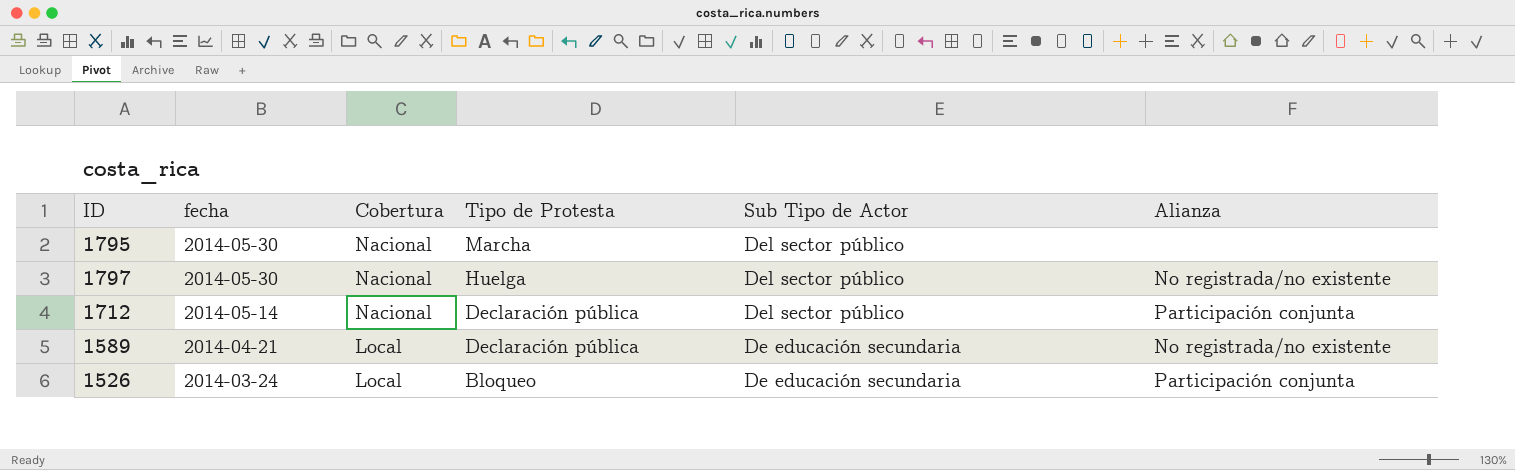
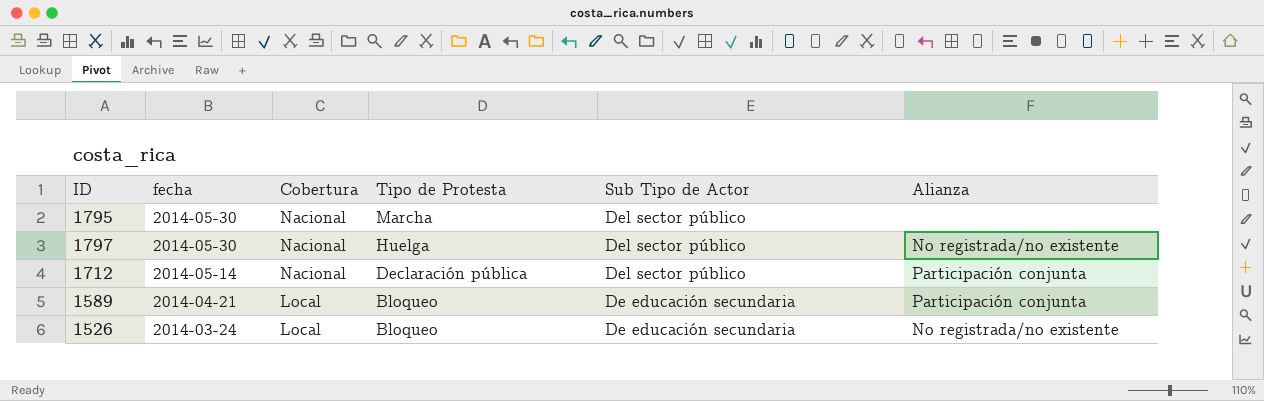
1589 | Tipo de Protesta: Declaración pública -> Bloqueo
1589 | Alianza: No registrada/no existente -> Participación conjunta
1526 | Alianza: Participación conjunta -> No registrada/no existente

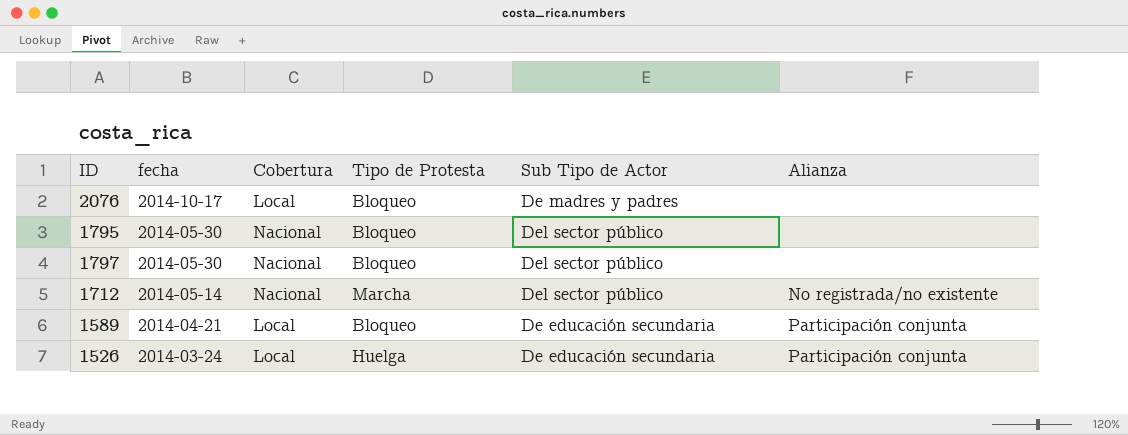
row 2076: none -> 2014-10-17 | Local | Bloqueo | De madres y padres | none
1795 | Tipo de Protesta: Marcha -> Bloqueo
1797 | Tipo de Protesta: Huelga -> Bloqueo
1797 | Alianza: No registrada/no existente -> none
1712 | Tipo de Protesta: Declaración pública -> Marcha
1712 | Alianza: Participación conjunta -> No registrada/no existente
1526 | Tipo de Protesta: Bloqueo -> Huelga
1526 | Alianza: No registrada/no existente -> Participación conjunta

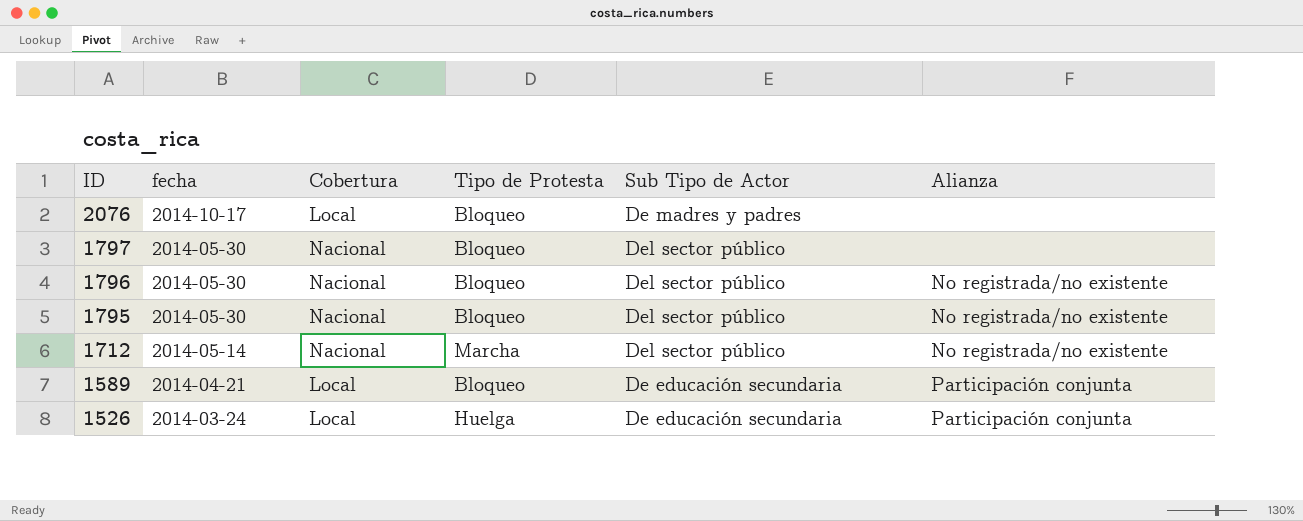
row order: fecha descending -> ID descending
row 1796: none -> 2014-05-30 | Nacional | Bloqueo | Del sector público | No registrada/no existente
1795 | Alianza: none -> No registrada/no existente

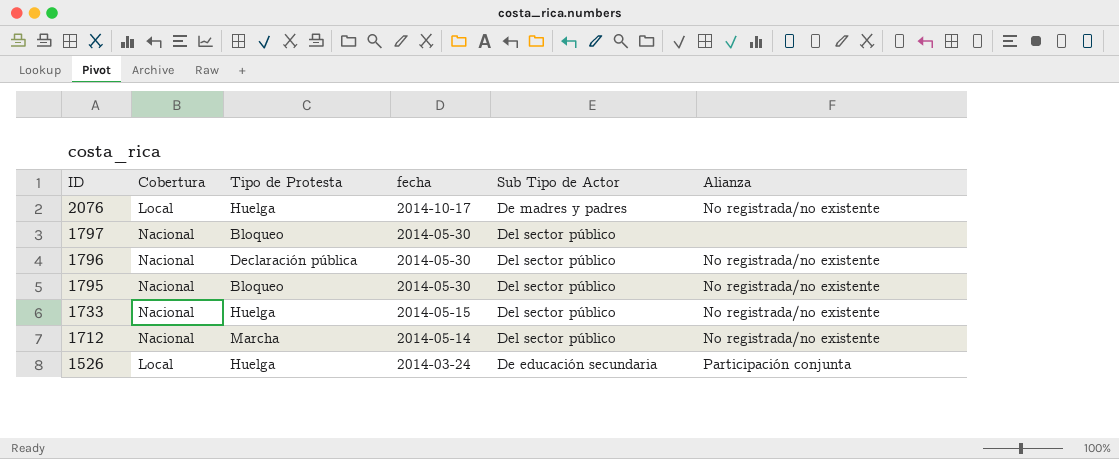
column fecha | position: 2 -> 4
row 1589: 2014-04-21 | Local | Bloqueo | De educación secundaria | Participación conjunta -> none
2076 | Tipo de Protesta: Bloqueo -> Huelga
2076 | Alianza: none -> No registrada/no existente
1796 | Tipo de Protesta: Bloqueo -> Declaración pública
row 1733: none -> Nacional | Huelga | 2014-05-15 | Del sector público | No registrada/no existente

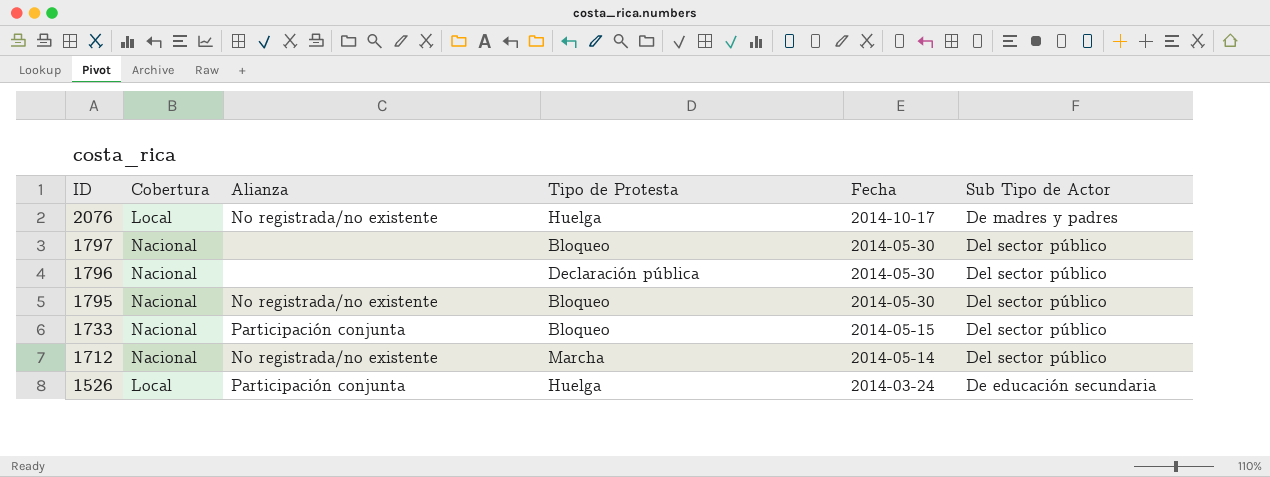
column Alianza | position: 6 -> 3
column name: fecha -> Fecha
1796 | Alianza: No registrada/no existente -> none
1733 | Alianza: No registrada/no existente -> Participación conjunta
1733 | Tipo de Protesta: Huelga -> Bloqueo

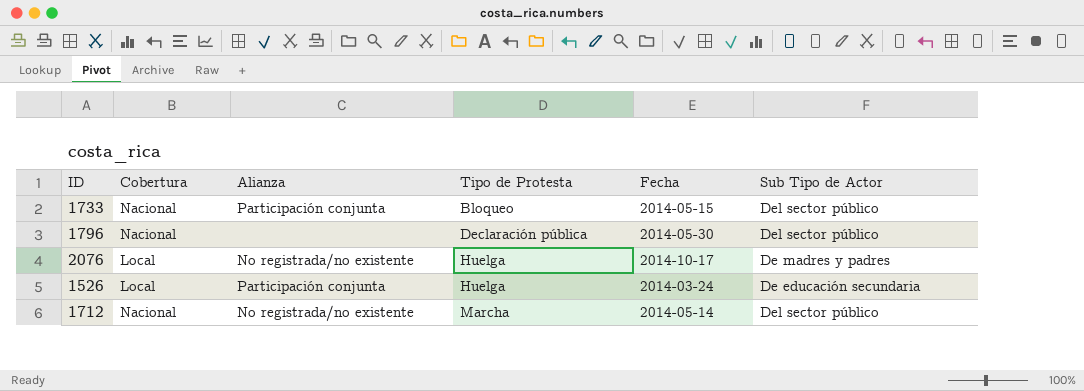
row order: ID descending -> Tipo de Protesta ascending
row 1797: Nacional | none | Bloqueo | 2014-05-30 | Del sector público -> none
row 1795: Nacional | No registrada/no existente | Bloqueo | 2014-05-30 | Del sector público -> none

